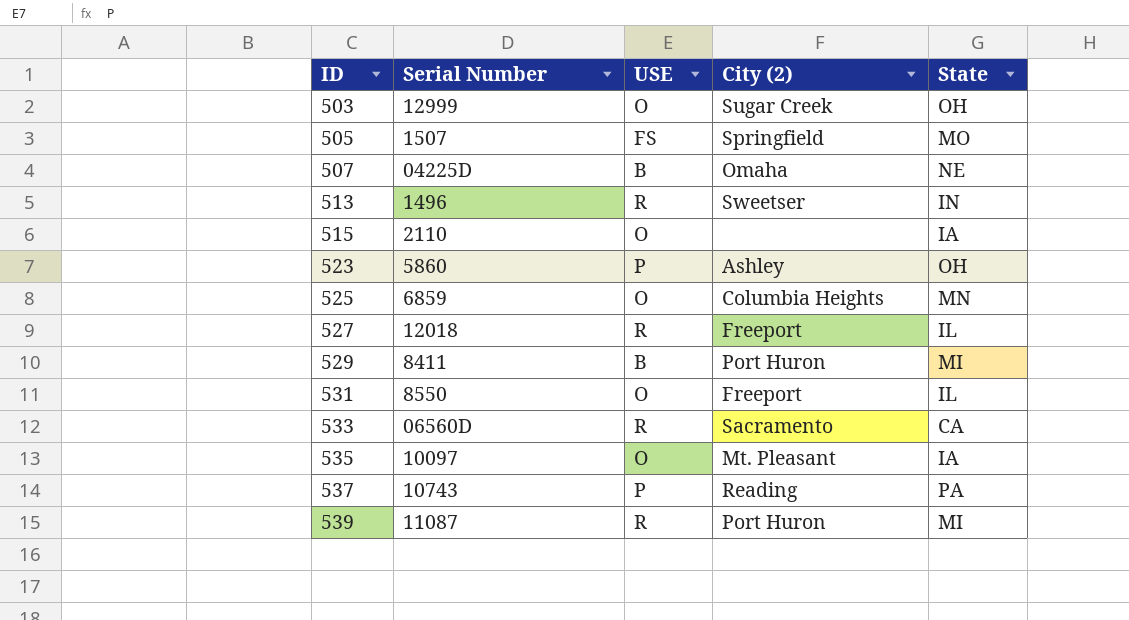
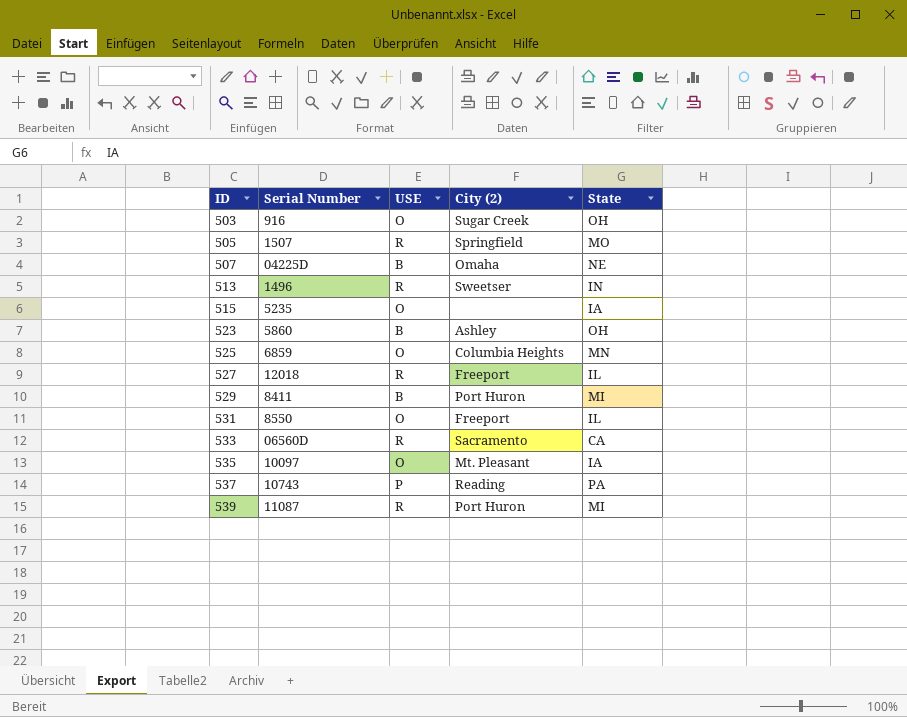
503 | Serial Number: 12999 -> 916
505 | USE: FS -> R
515 | Serial Number: 2110 -> 5235
523 | USE: P -> B

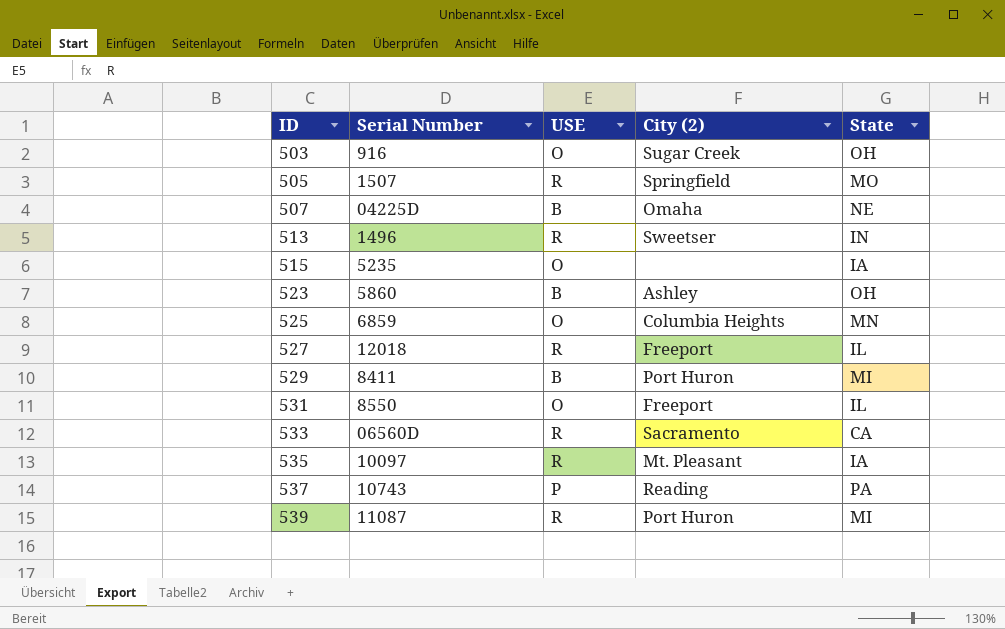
535 | USE: O -> R

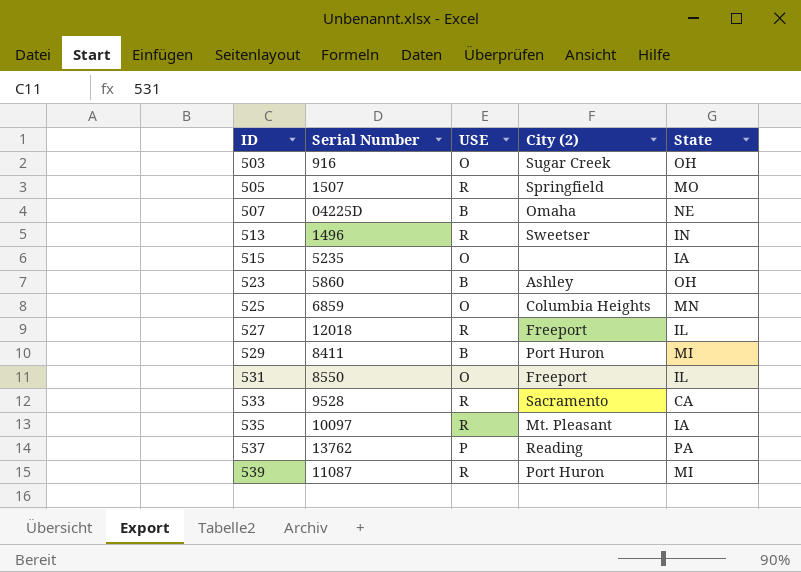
533 | Serial Number: 06560D -> 9528
537 | Serial Number: 10743 -> 13762

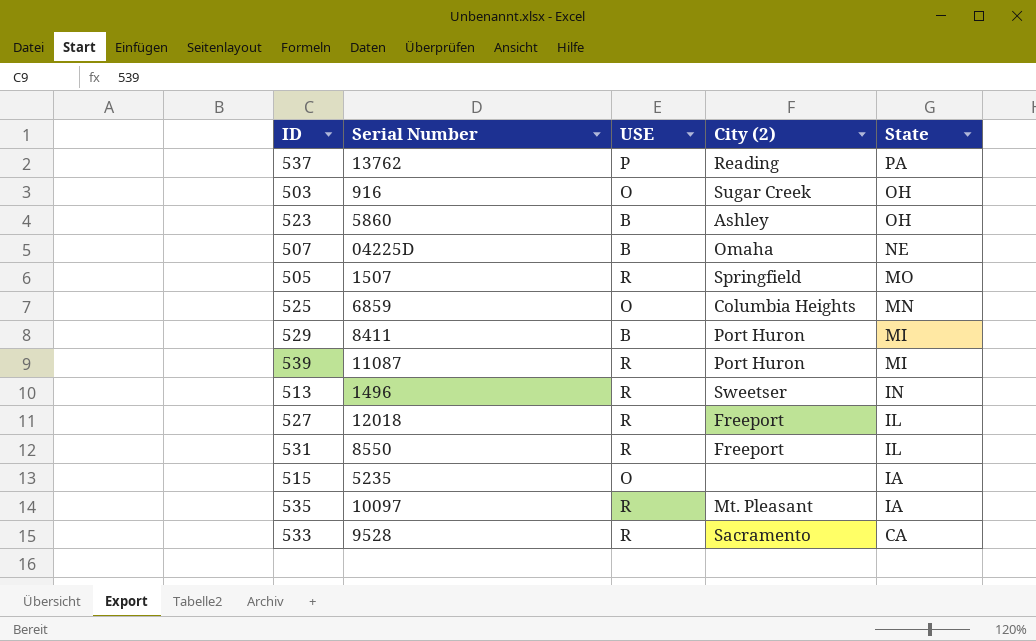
row order: ID ascending -> State descending
531 | USE: O -> R

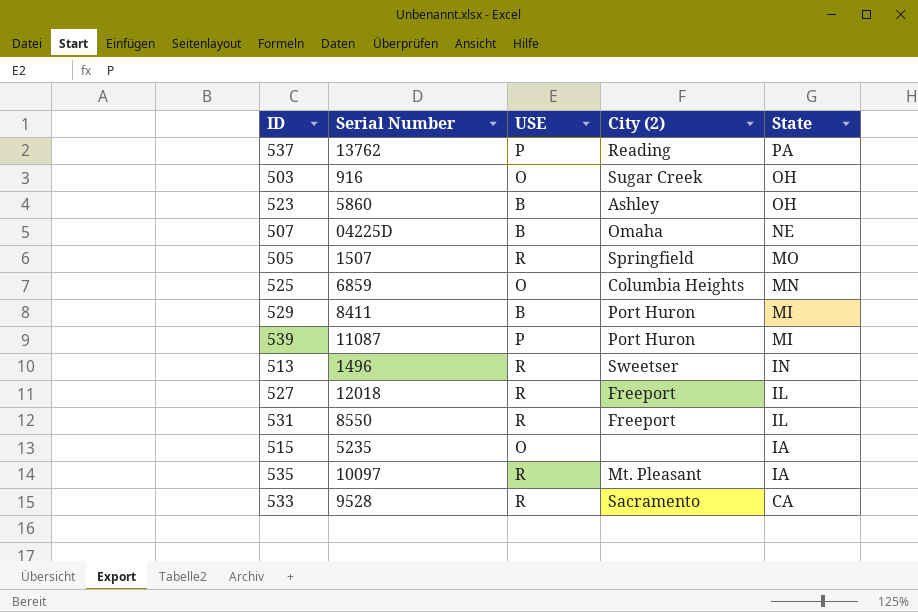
539 | USE: R -> P

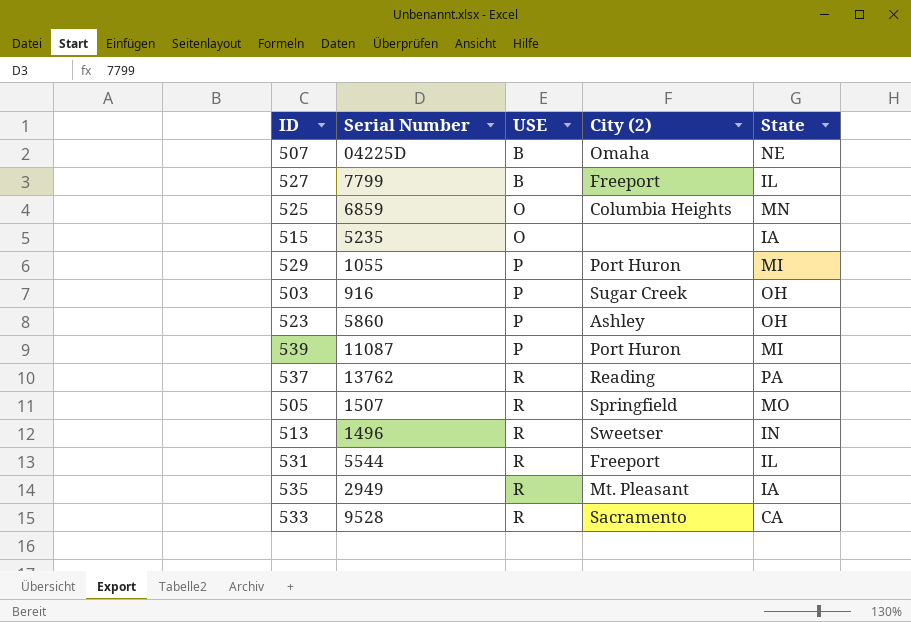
row order: State descending -> USE ascending
527 | Serial Number: 12018 -> 7799
527 | USE: R -> B
529 | Serial Number: 8411 -> 1055
529 | USE: B -> P
503 | USE: O -> P
523 | USE: B -> P
537 | USE: P -> R
531 | Serial Number: 8550 -> 5544
535 | Serial Number: 10097 -> 2949

